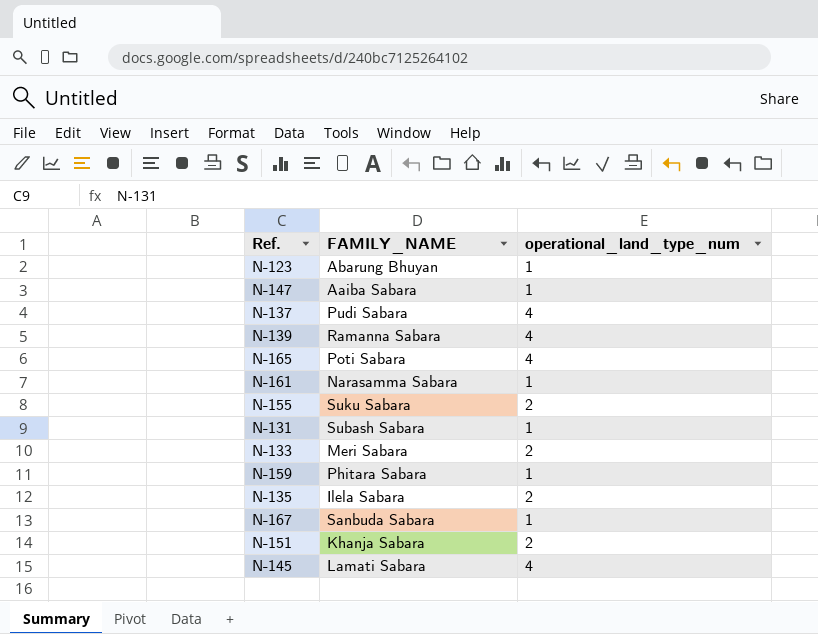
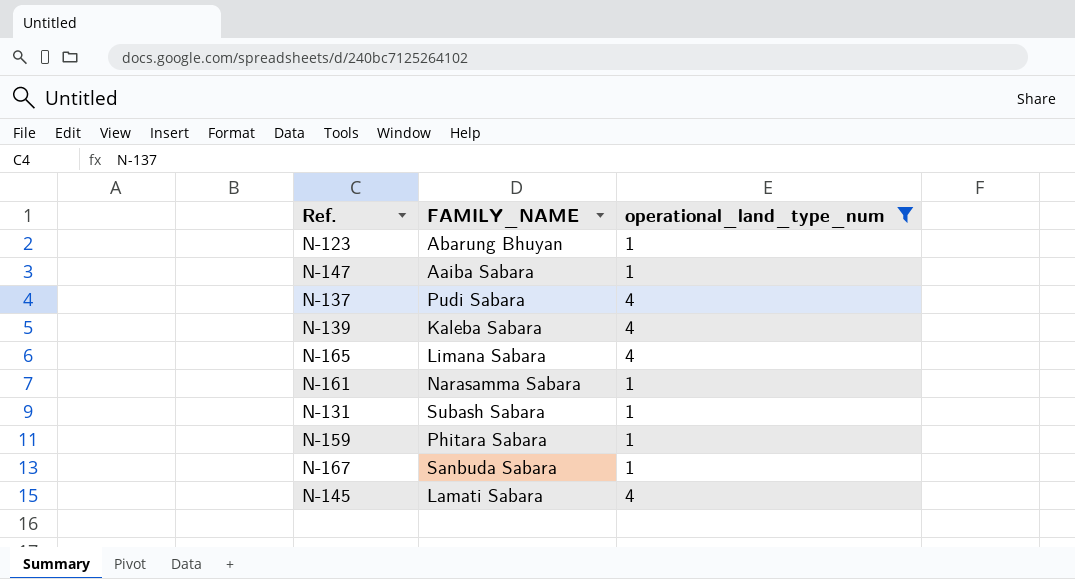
filter: none -> operational_land_type_num != 2
N-139 | FAMILY_NAME: Ramanna Sabara -> Kaleba Sabara
N-165 | FAMILY_NAME: Poti Sabara -> Limana Sabara

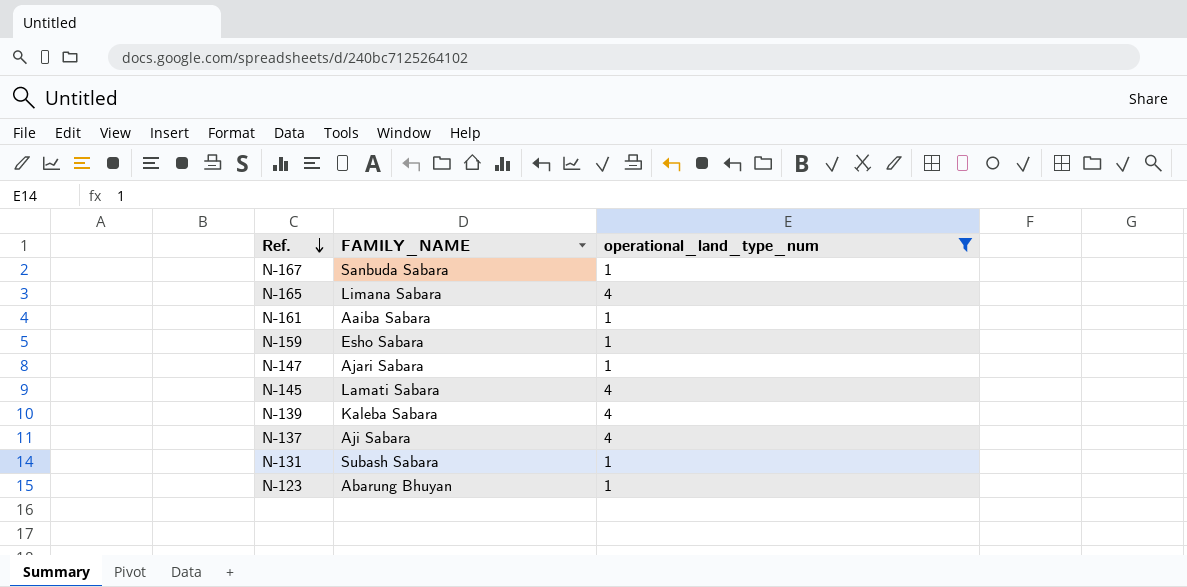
row order: none -> Ref. descending
N-161 | FAMILY_NAME: Narasamma Sabara -> Aaiba Sabara
N-159 | FAMILY_NAME: Phitara Sabara -> Esho Sabara
N-147 | FAMILY_NAME: Aaiba Sabara -> Ajari Sabara
N-137 | FAMILY_NAME: Pudi Sabara -> Aji Sabara

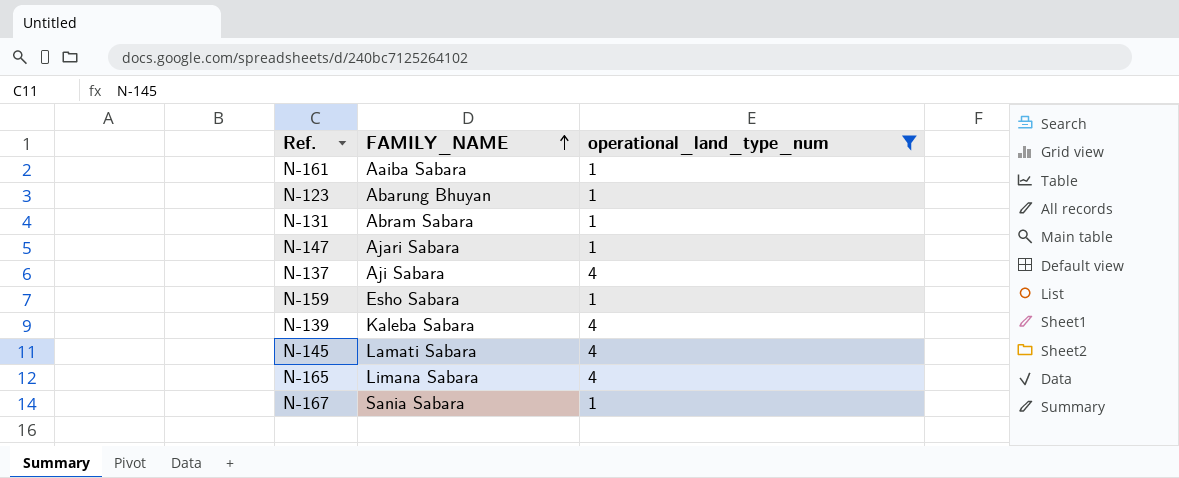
row order: Ref. descending -> FAMILY_NAME ascending
N-131 | FAMILY_NAME: Subash Sabara -> Abram Sabara
N-167 | FAMILY_NAME: Sanbuda Sabara -> Sania Sabara

